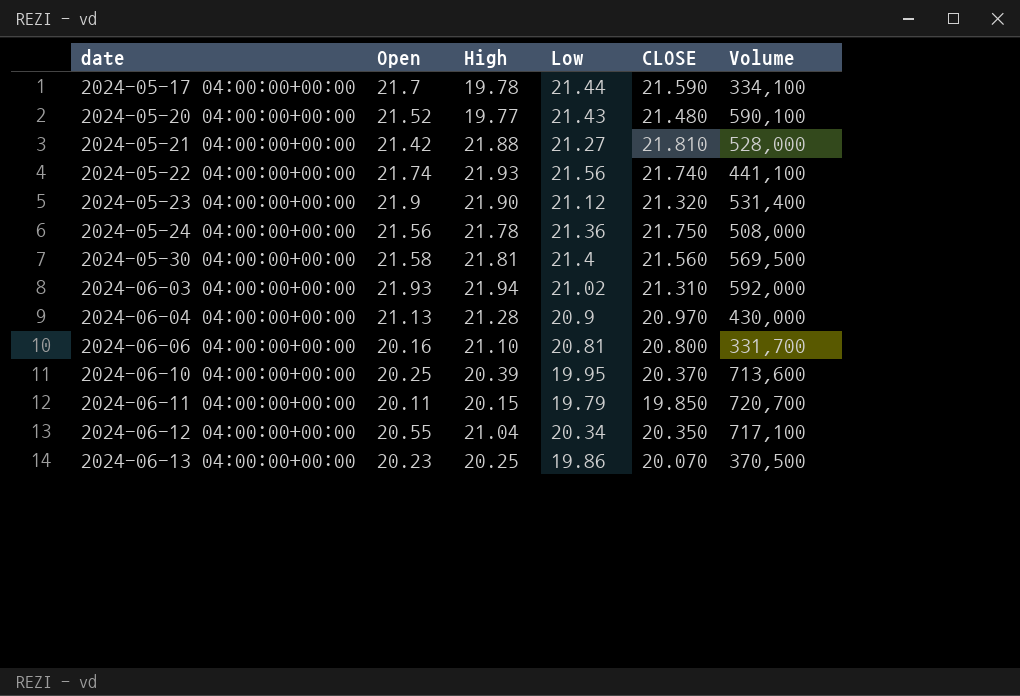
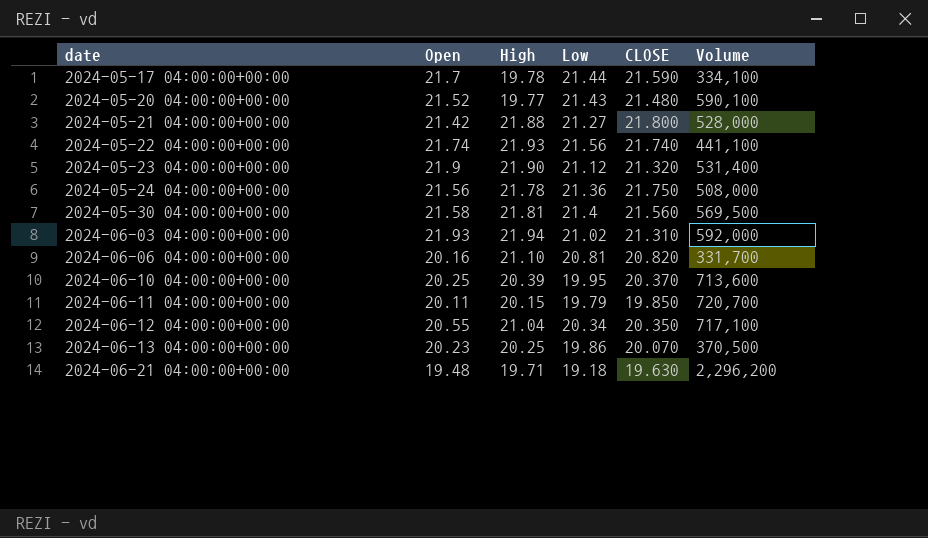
row 2024-06-04 04:00:00+00:00: 21.13 | 21.28 | 20.9 | 20.970 | 430,000 -> none
2024-05-21 04:00:00+00:00 | CLOSE: 21.810 -> 21.800
2024-06-06 04:00:00+00:00 | CLOSE: 20.800 -> 20.820
row 2024-06-21 04:00:00+00:00: none -> 19.48 | 19.71 | 19.18 | 19.630 | 2,296,200

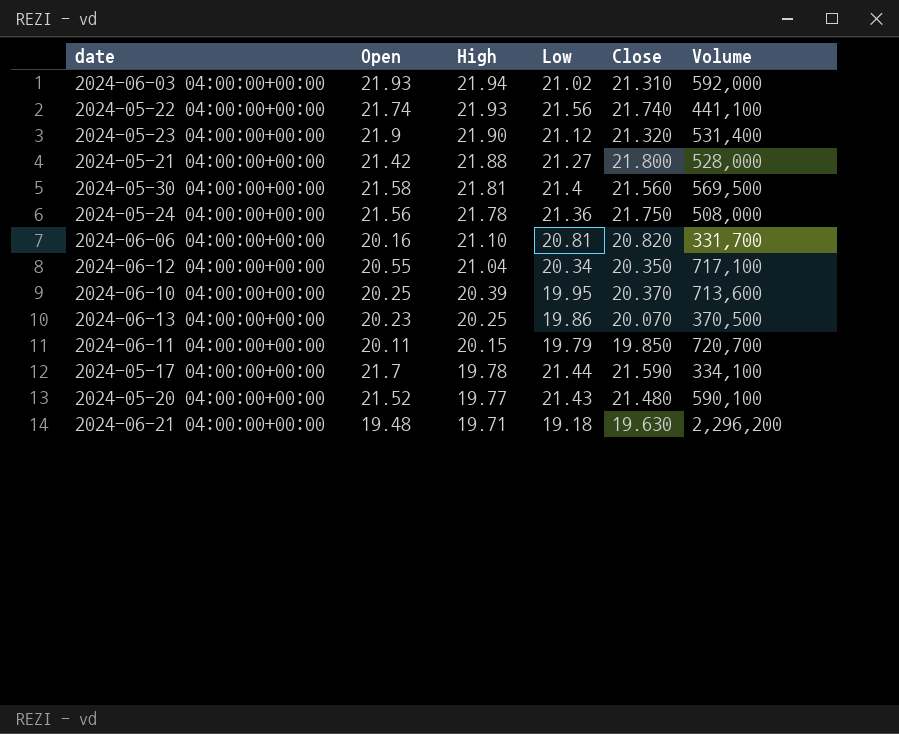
row order: date ascending -> High descending
column name: CLOSE -> Close

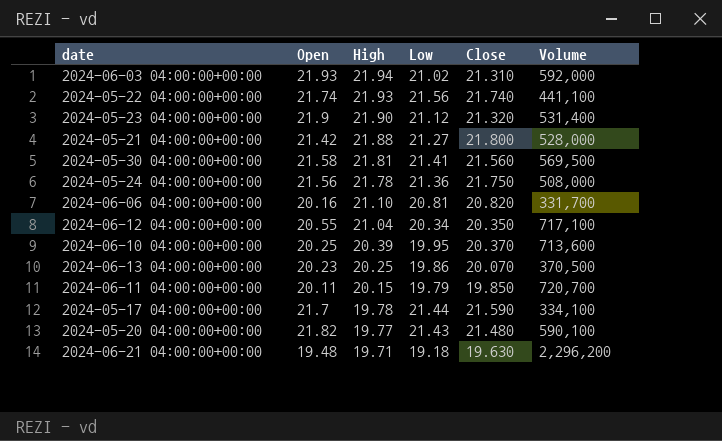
2024-05-30 04:00:00+00:00 | Low: 21.4 -> 21.41
2024-05-20 04:00:00+00:00 | Open: 21.52 -> 21.82

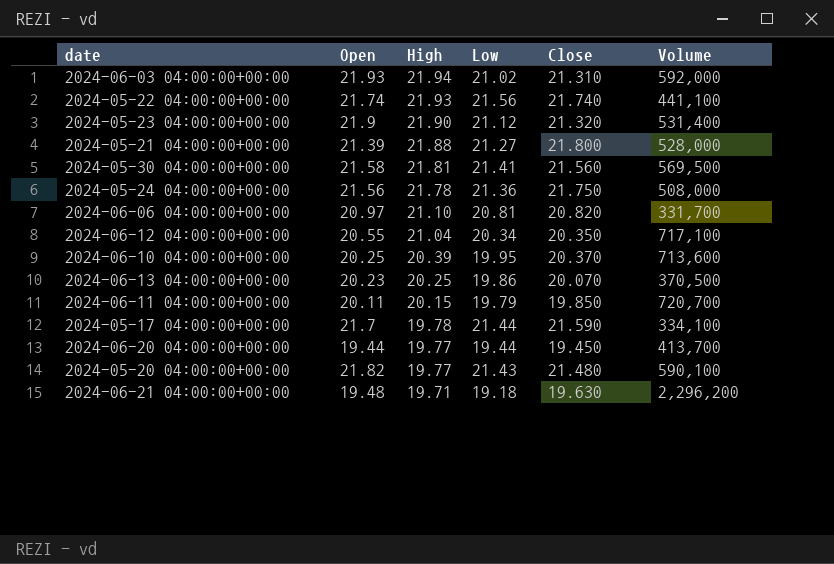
2024-05-21 04:00:00+00:00 | Open: 21.42 -> 21.39
2024-06-06 04:00:00+00:00 | Open: 20.16 -> 20.97
row 2024-06-20 04:00:00+00:00: none -> 19.44 | 19.77 | 19.44 | 19.450 | 413,700

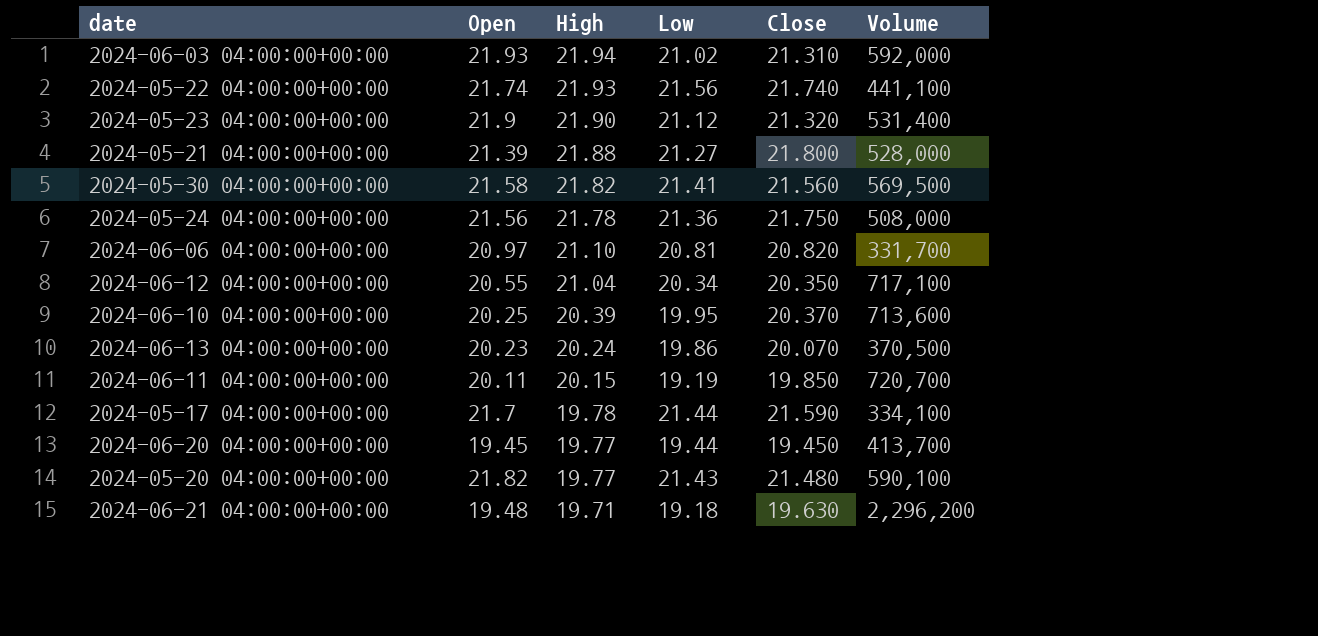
2024-05-30 04:00:00+00:00 | High: 21.81 -> 21.82
2024-06-13 04:00:00+00:00 | High: 20.25 -> 20.24
2024-06-11 04:00:00+00:00 | Low: 19.79 -> 19.19
2024-06-20 04:00:00+00:00 | Open: 19.44 -> 19.45

